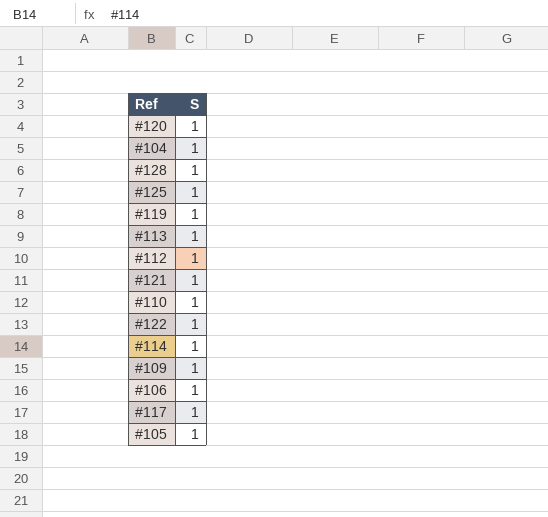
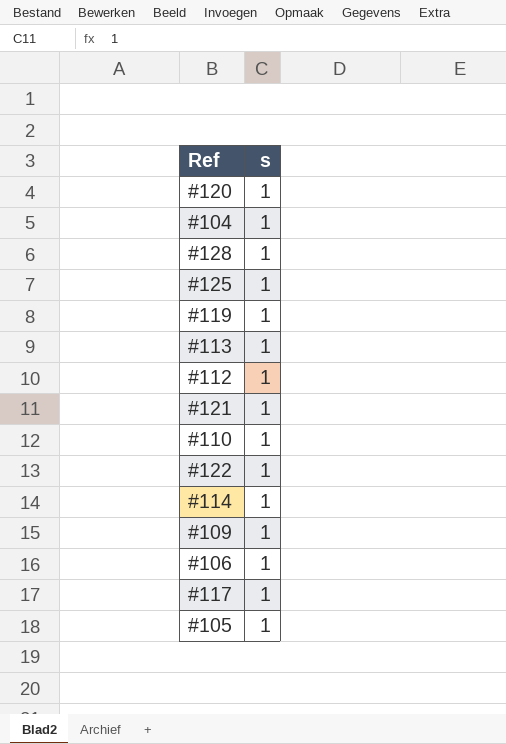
column name: S -> s

